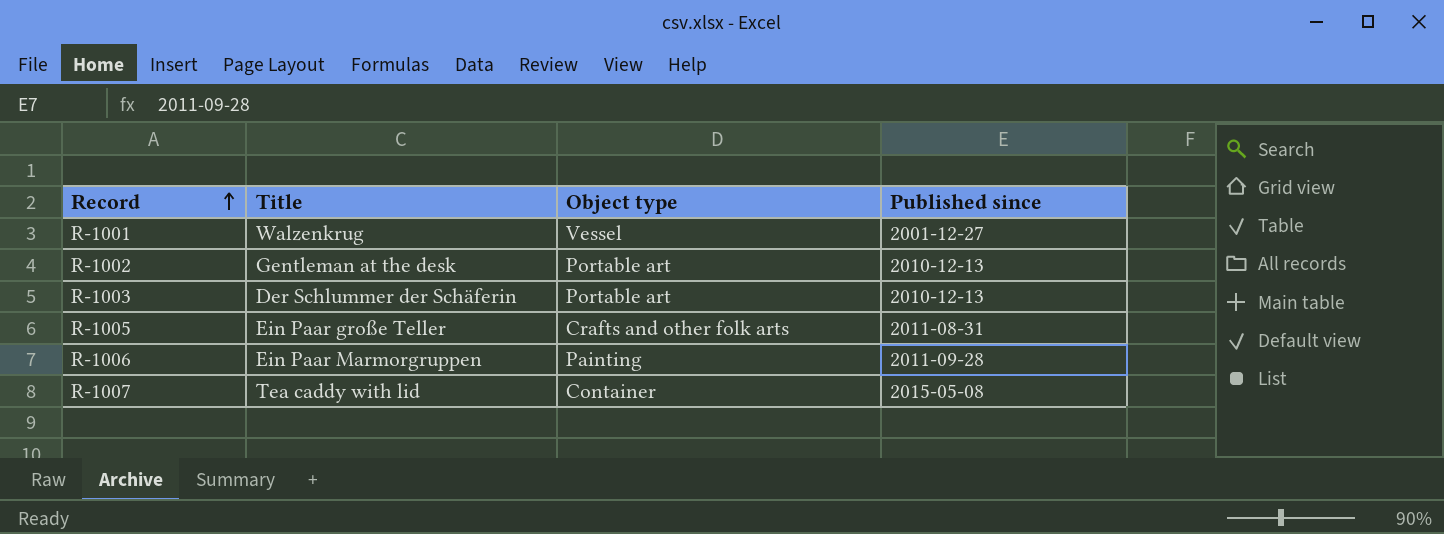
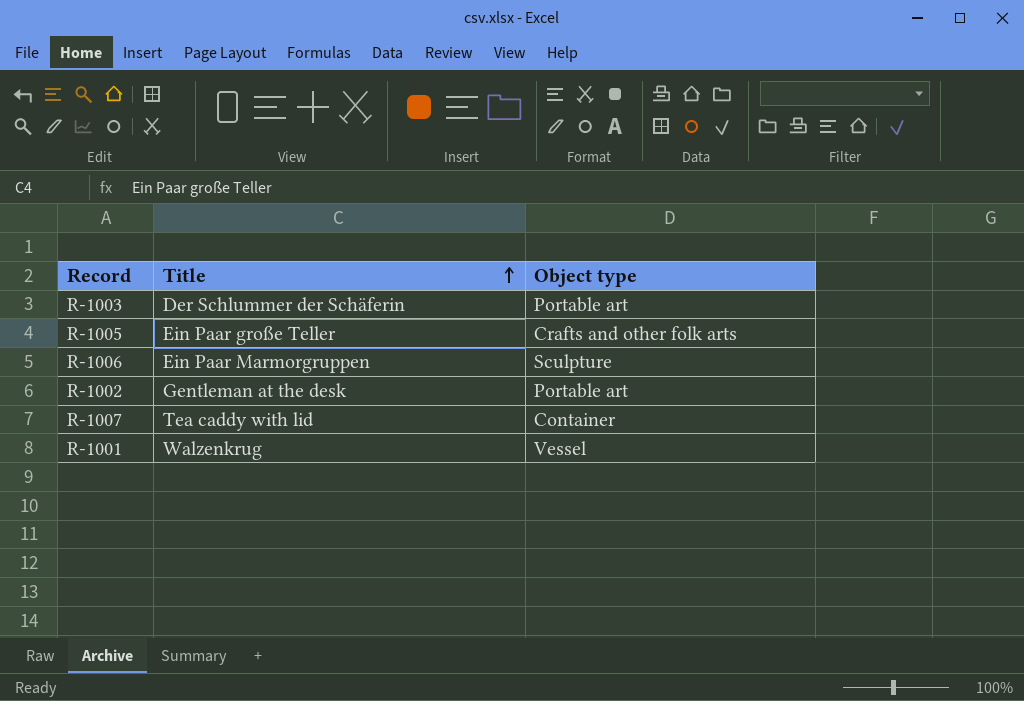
row order: Record ascending -> Title ascending
column Published since | position: 4 -> none
R-1006 | Object type: Painting -> Sculpture

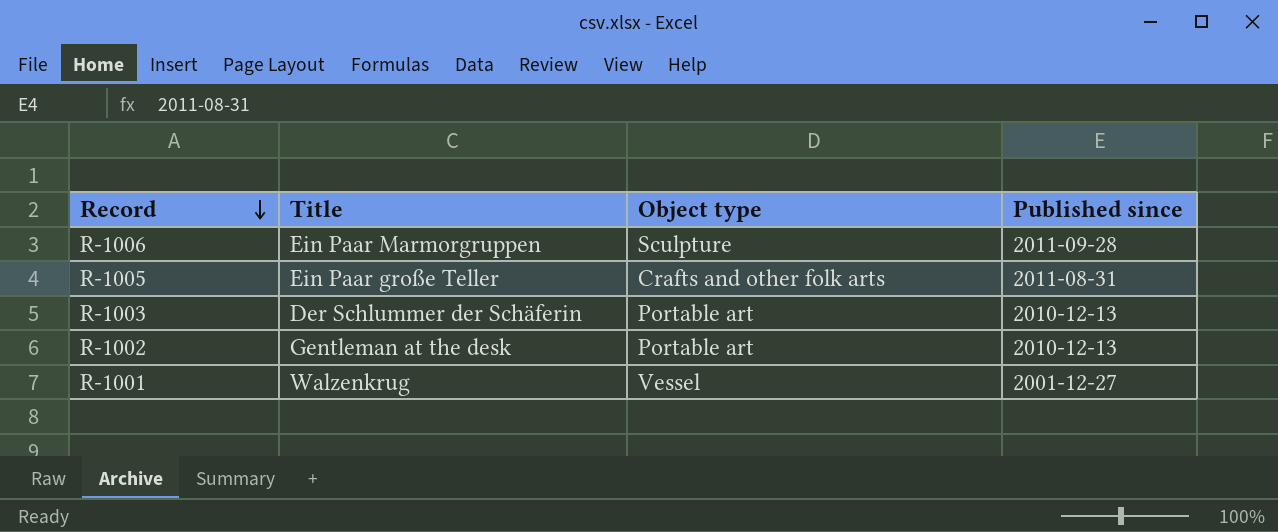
row order: Title ascending -> Record descending
column Published since | position: none -> 4
row R-1007: Tea caddy with lid | Container -> none

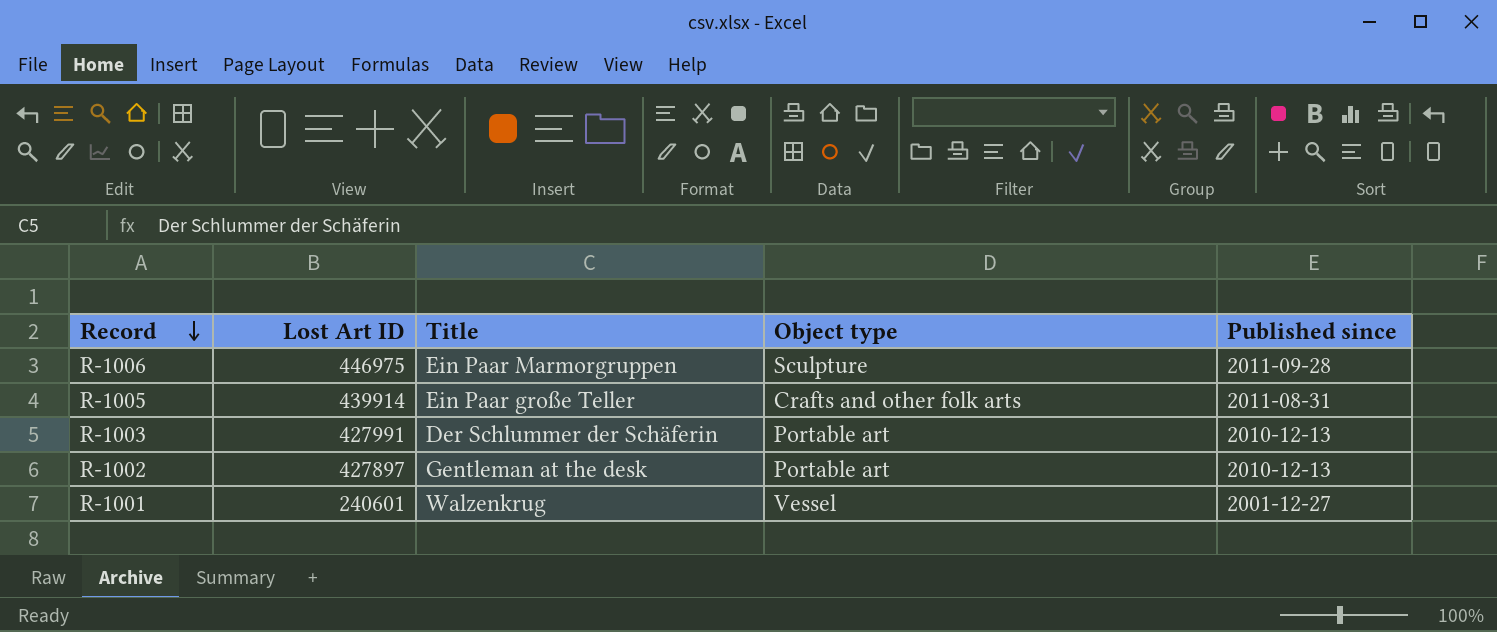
column Lost Art ID | position: none -> 2

